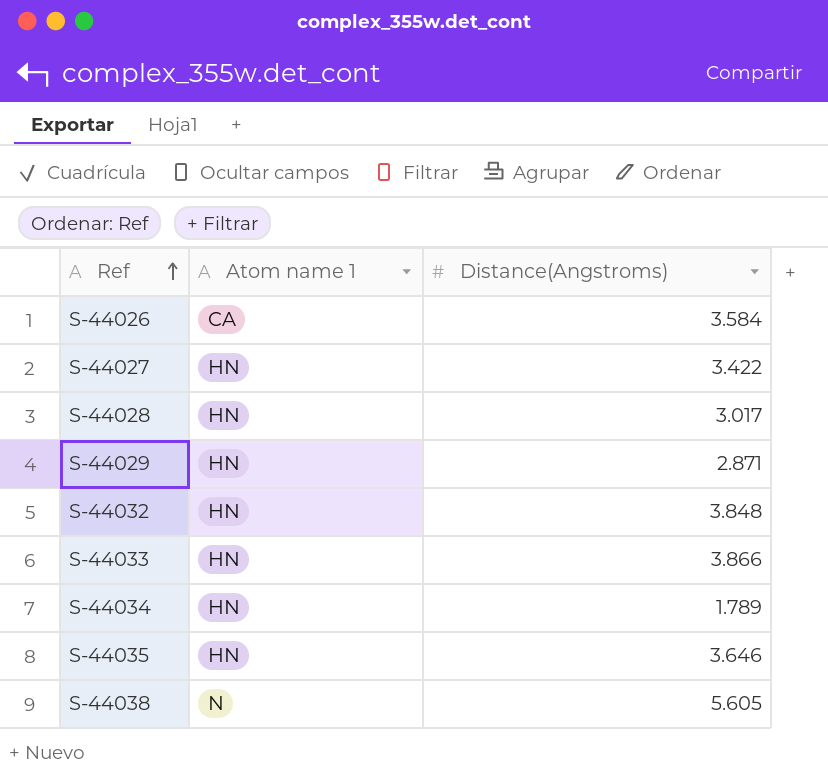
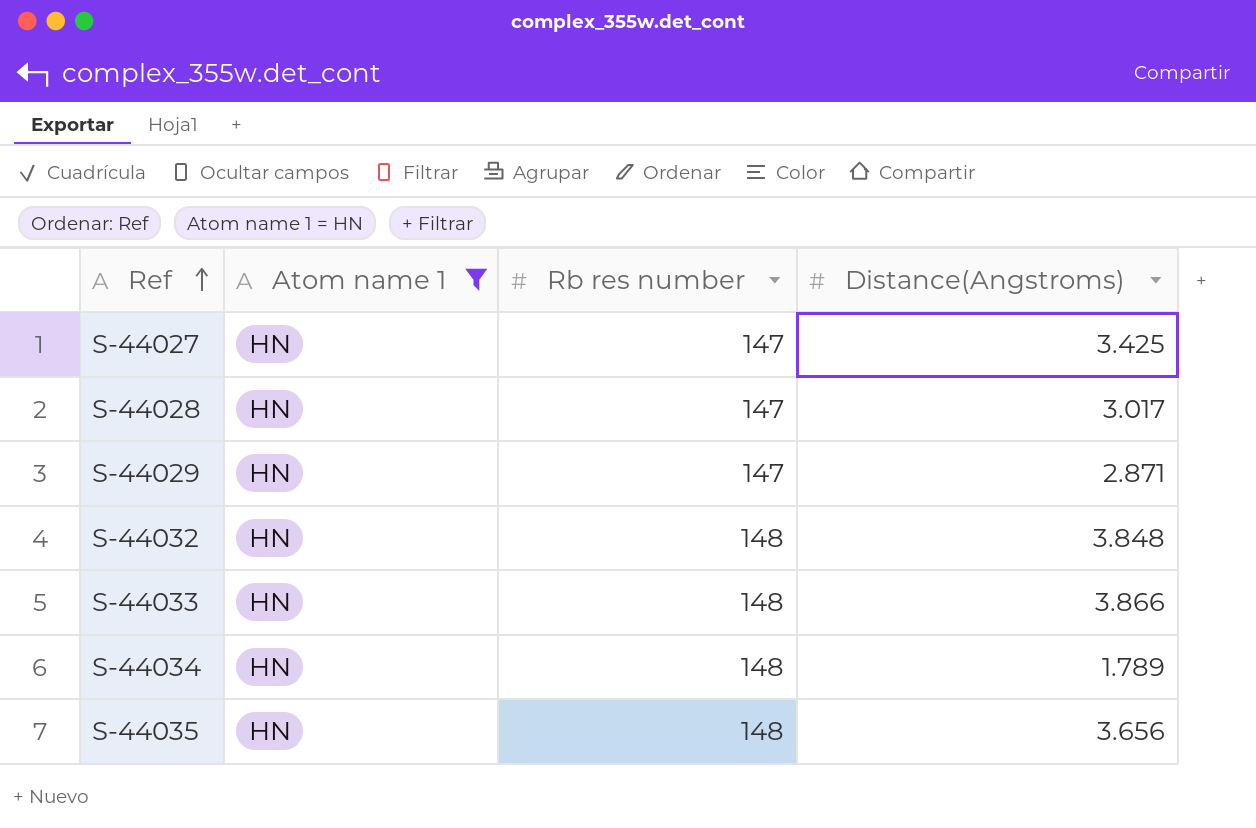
filter: none -> Atom name 1 = HN
column Rb res number | position: none -> 3
S-44027 | Distance(Angstroms): 3.422 -> 3.425
S-44035 | Distance(Angstroms): 3.646 -> 3.656

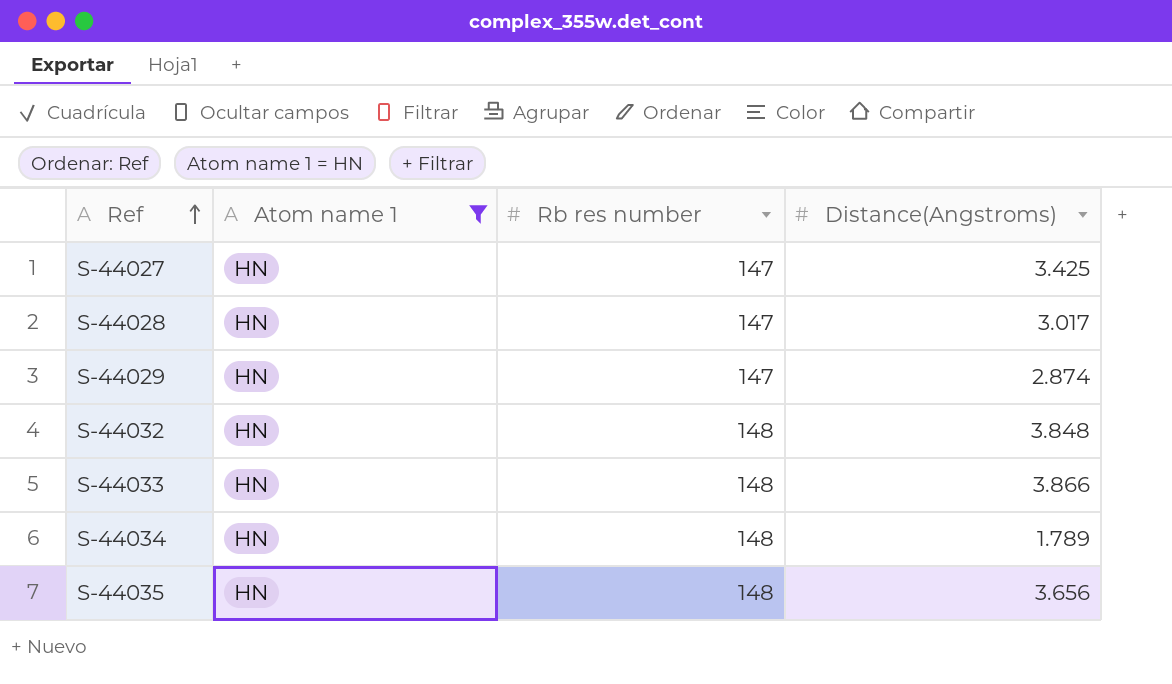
S-44029 | Distance(Angstroms): 2.871 -> 2.874

